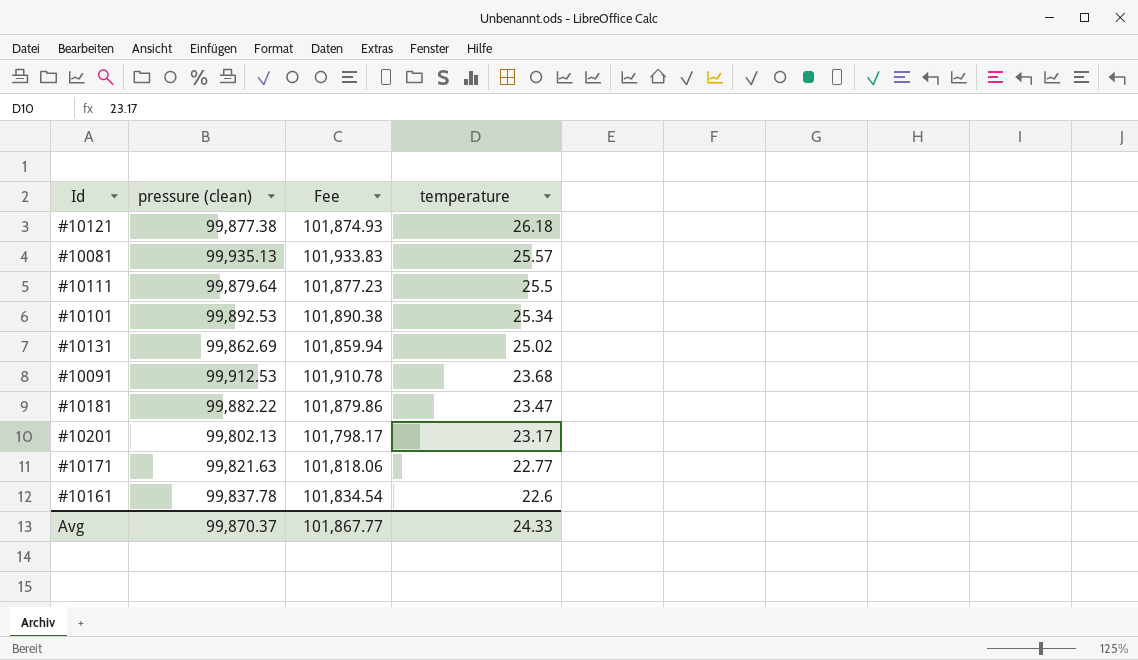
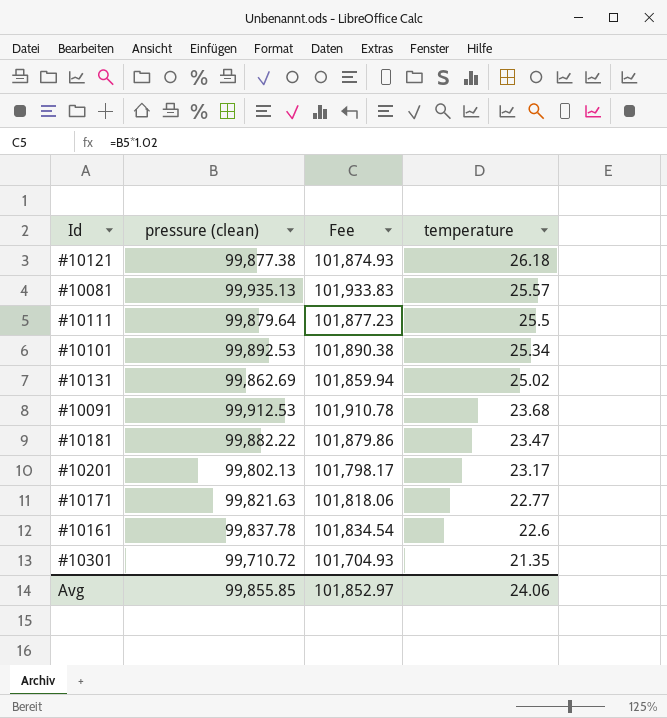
row #10301: none -> 99,710.72 | 101,704.93 | 21.35
Avg | pressure (clean): 99,870.37 -> 99,855.85
Avg | Fee: 101,867.77 -> 101,852.97
Avg | temperature: 24.33 -> 24.06

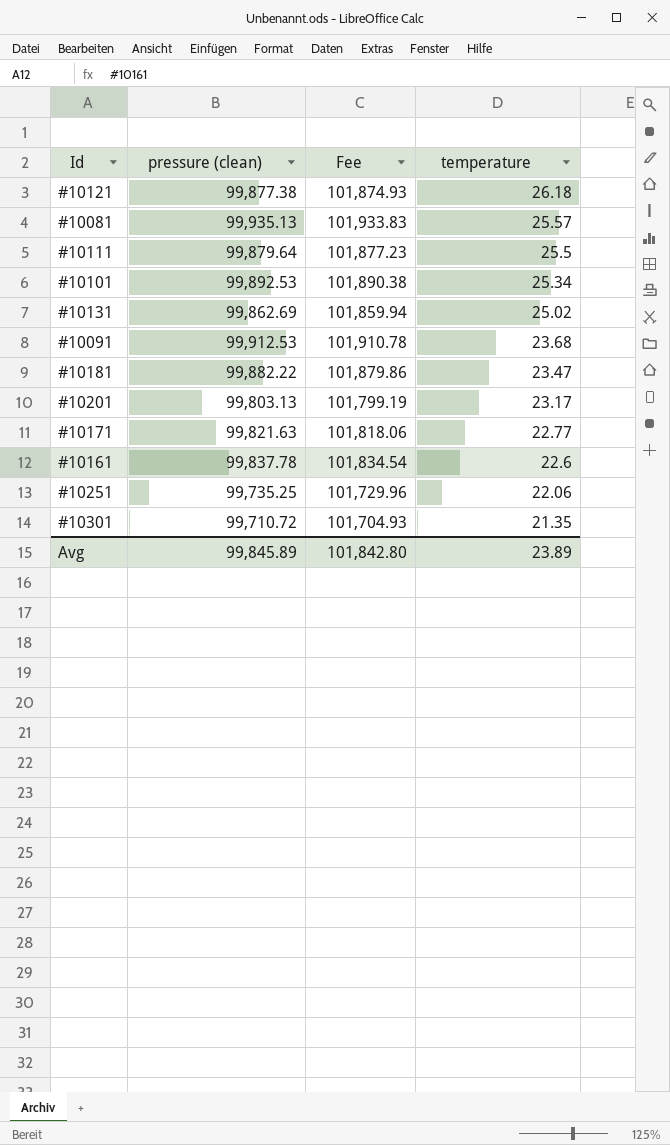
#10201 | pressure (clean): 99,802.13 -> 99,803.13
#10201 | Fee: 101,798.17 -> 101,799.19
row #10251: none -> 99,735.25 | 101,729.96 | 22.06
Avg | pressure (clean): 99,855.85 -> 99,845.89
Avg | Fee: 101,852.97 -> 101,842.80
Avg | temperature: 24.06 -> 23.89

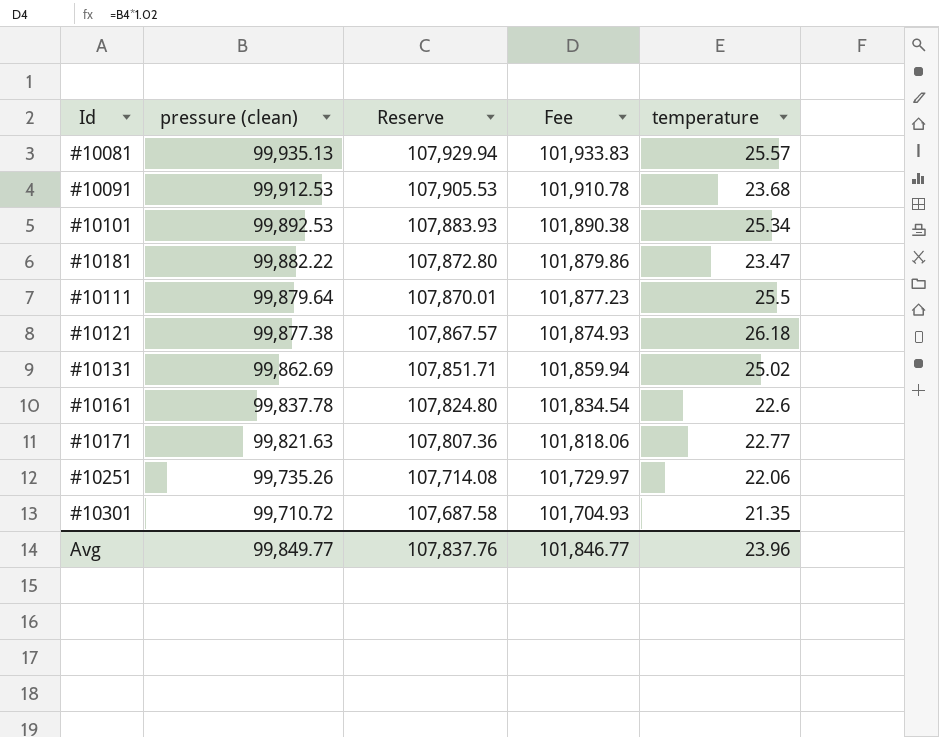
row order: temperature descending -> pressure (clean) descending
column Reserve | formula: none -> [pressure (clean)] * 1.08
row #10201: 99,803.13 | 101,799.19 | 23.17 -> none
#10251 | pressure (clean): 99,735.25 -> 99,735.26
#10251 | Fee: 101,729.96 -> 101,729.97
Avg | pressure (clean): 99,845.89 -> 99,849.77
Avg | Fee: 101,842.80 -> 101,846.77
Avg | temperature: 23.89 -> 23.96

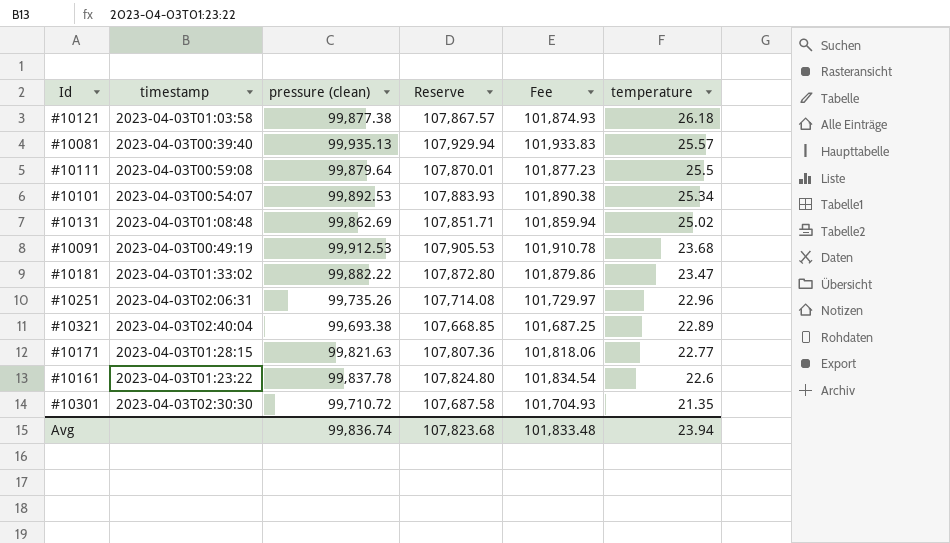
row order: pressure (clean) descending -> temperature descending
column timestamp | position: none -> 2
#10251 | temperature: 22.06 -> 22.96
row #10321: none -> 2023-04-03T02:40:04 | 99,693.38 | 107,668.85 | 101,687.25 | 22.89
Avg | pressure (clean): 99,849.77 -> 99,836.74
Avg | Reserve: 107,837.76 -> 107,823.68
Avg | Fee: 101,846.77 -> 101,833.48
Avg | temperature: 23.96 -> 23.94

